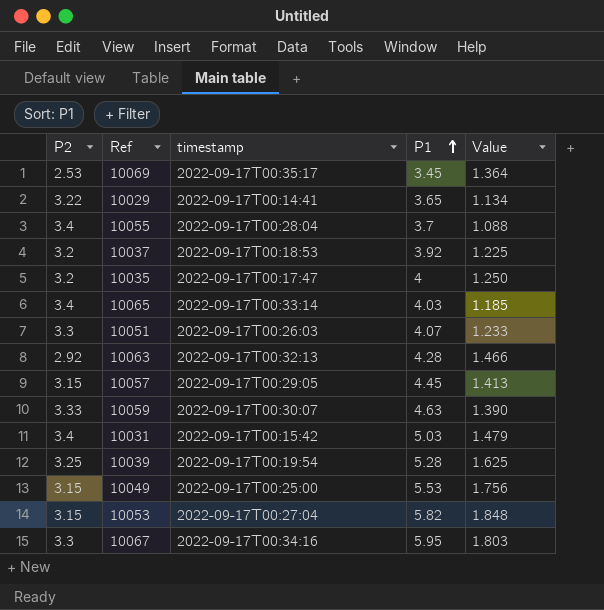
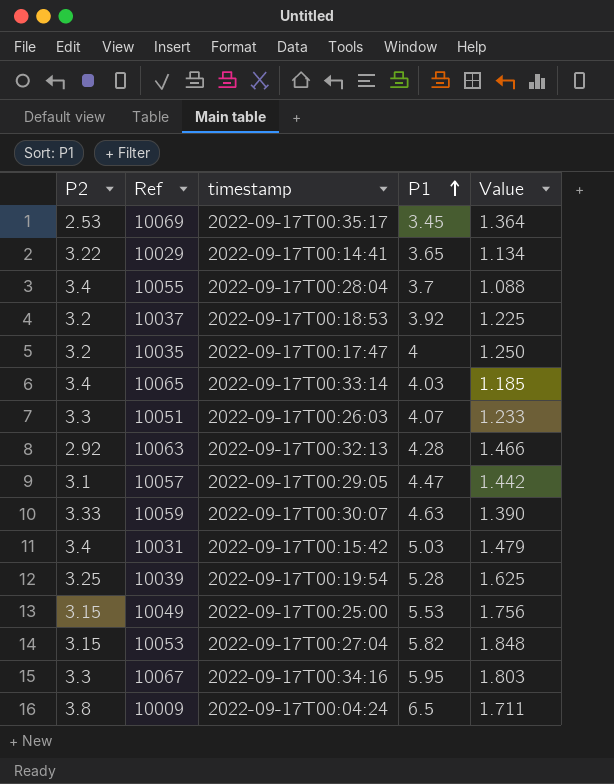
10057 | P2: 3.15 -> 3.1
10057 | P1: 4.45 -> 4.47
10057 | Value: 1.413 -> 1.442
row 10009: none -> 3.8 | 2022-09-17T00:04:24 | 6.5 | 1.711

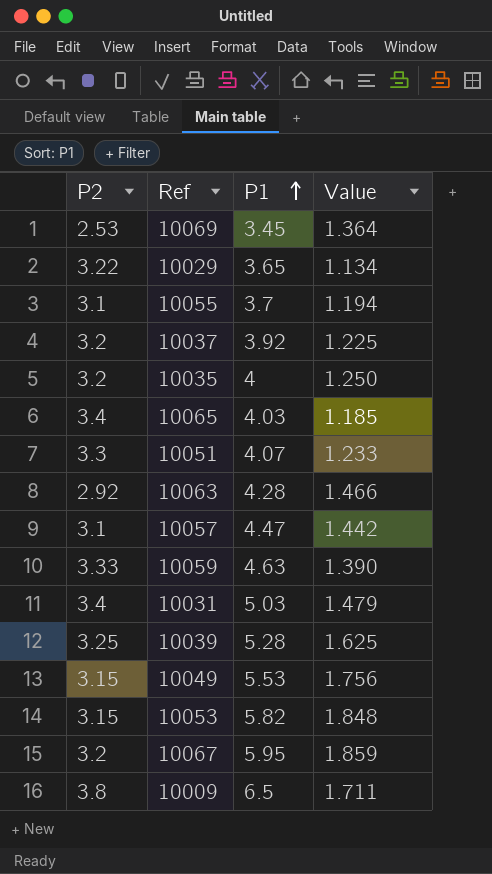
column timestamp | position: 3 -> none
10055 | P2: 3.4 -> 3.1
10055 | Value: 1.088 -> 1.194
10067 | P2: 3.3 -> 3.2
10067 | Value: 1.803 -> 1.859

